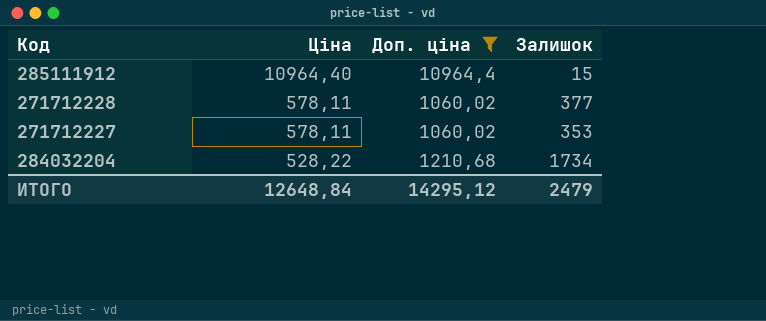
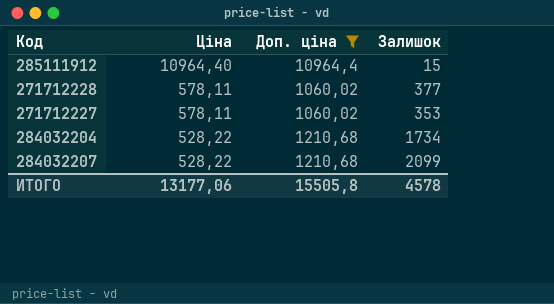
row 284032207: none -> 528,22 | 1210,68 | 2099
ИТОГО | Ціна: 12648,84 -> 13177,06
ИТОГО | Доп. ціна: 14295,12 -> 15505,8
ИТОГО | Залишок: 2479 -> 4578

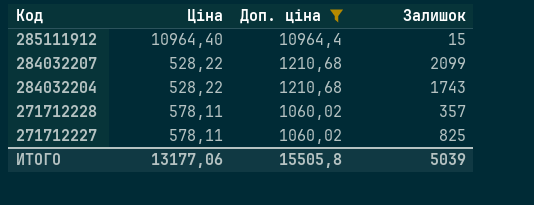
row order: Ціна descending -> Код descending
284032204 | Залишок: 1734 -> 1743
271712228 | Залишок: 377 -> 357
271712227 | Залишок: 353 -> 825
ИТОГО | Залишок: 4578 -> 5039

